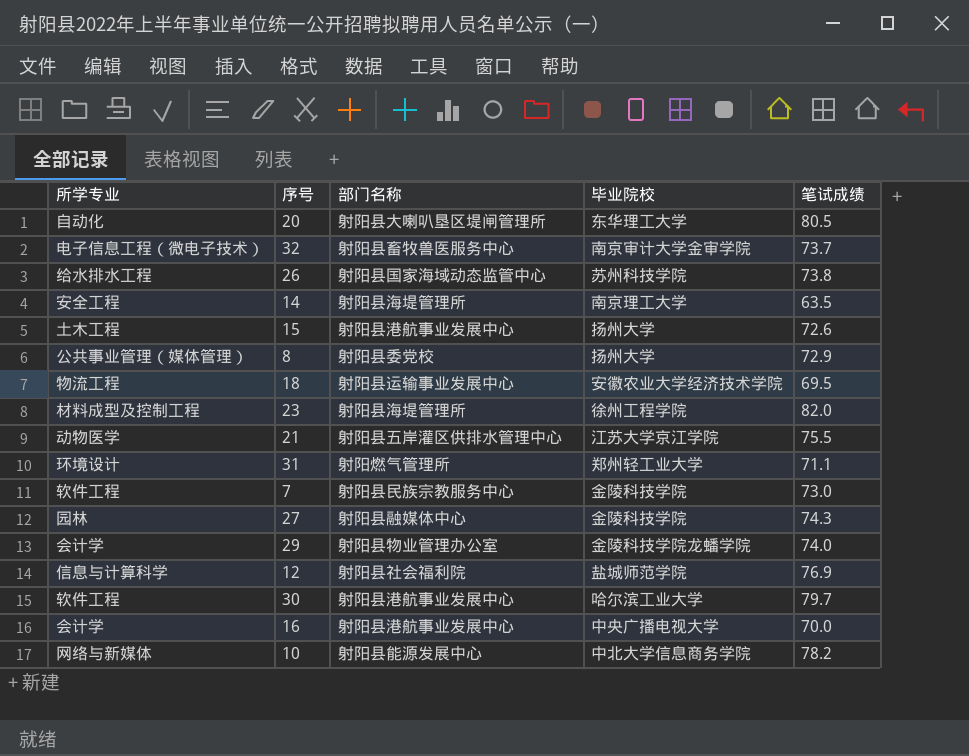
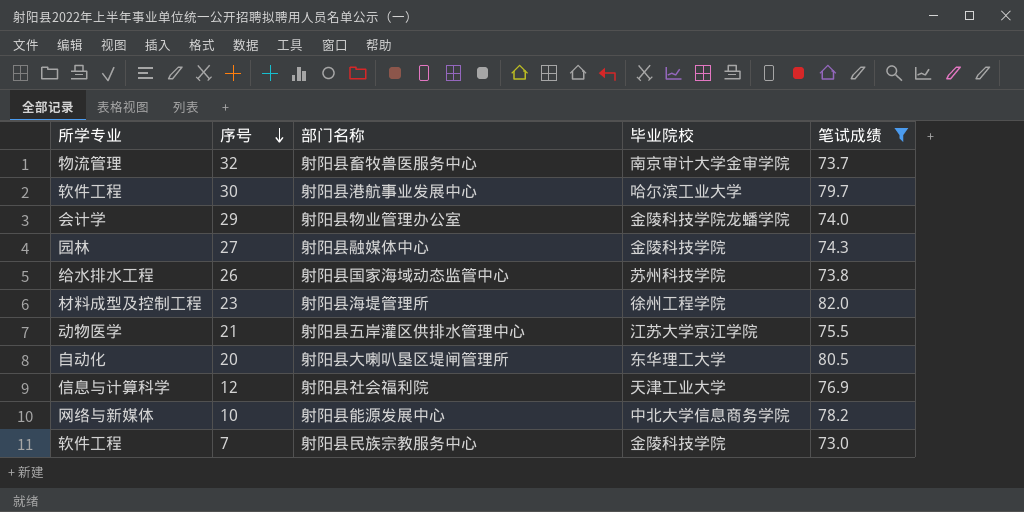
filter: none -> 笔试成绩 >= 73.0
row order: none -> 序号 descending
32 | 所学专业: 电子信息工程（微电子技术） -> 物流管理
12 | 毕业院校: 盐城师范学院 -> 天津工业大学

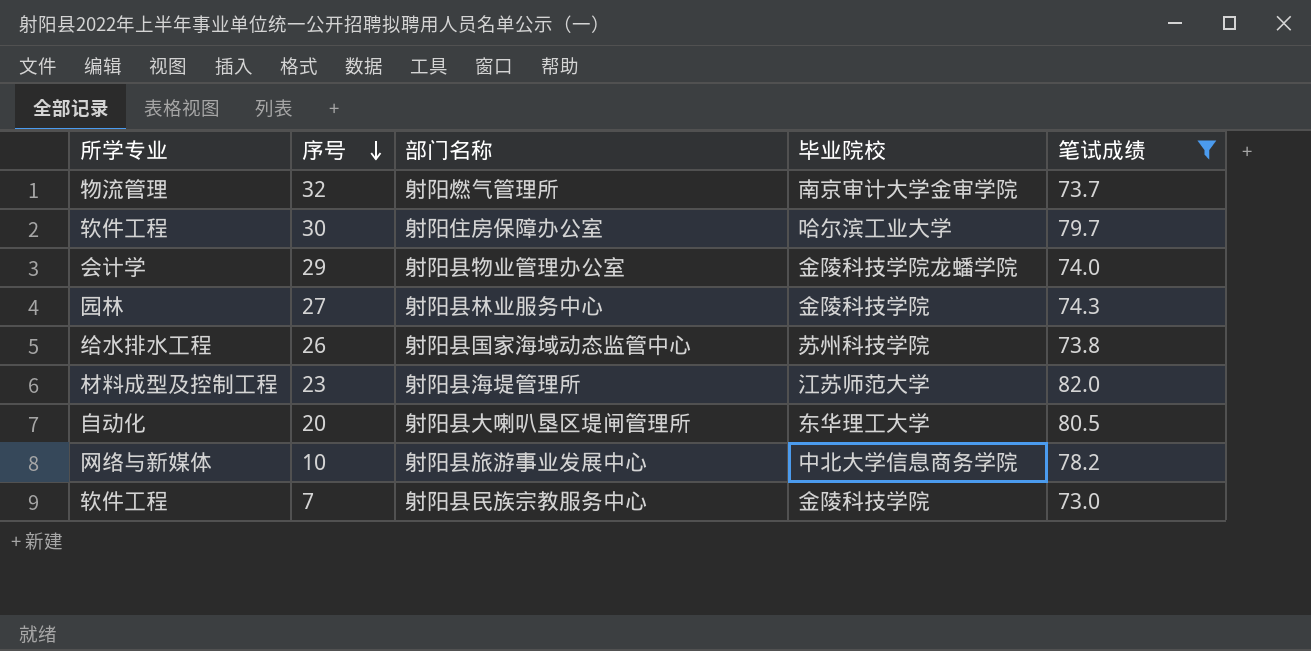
row 21: 动物医学 | 射阳县五岸灌区供排水管理中心 | 江苏大学京江学院 | 75.5 -> none
row 12: 信息与计算科学 | 射阳县社会福利院 | 天津工业大学 | 76.9 -> none
32 | 部门名称: 射阳县畜牧兽医服务中心 -> 射阳燃气管理所
30 | 部门名称: 射阳县港航事业发展中心 -> 射阳住房保障办公室
27 | 部门名称: 射阳县融媒体中心 -> 射阳县林业服务中心
23 | 毕业院校: 徐州工程学院 -> 江苏师范大学
10 | 部门名称: 射阳县能源发展中心 -> 射阳县旅游事业发展中心

